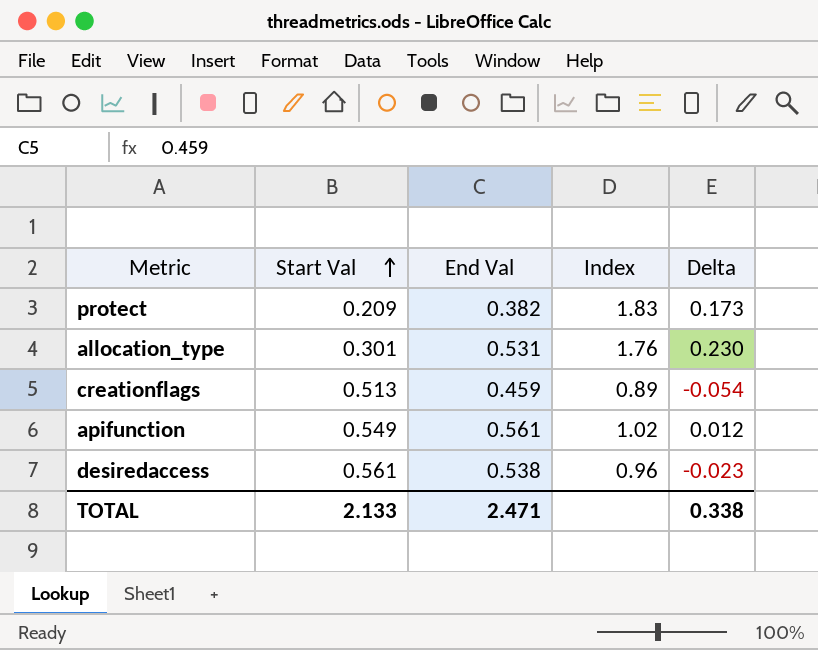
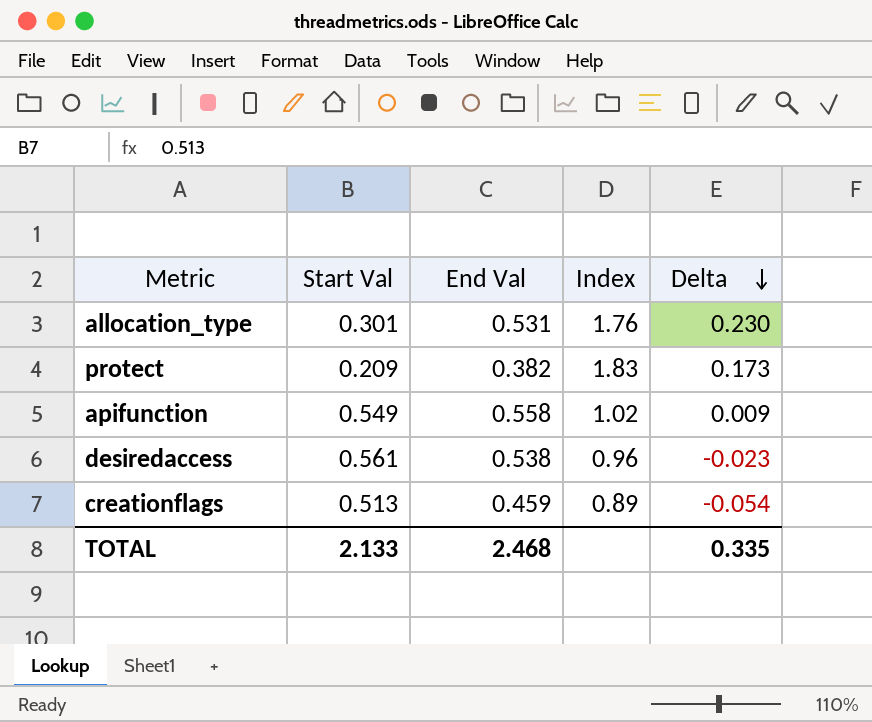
row order: Start Val ascending -> Delta descending
apifunction | End Val: 0.561 -> 0.558
apifunction | Delta: 0.012 -> 0.009
TOTAL | End Val: 2.471 -> 2.468
TOTAL | Delta: 0.338 -> 0.335

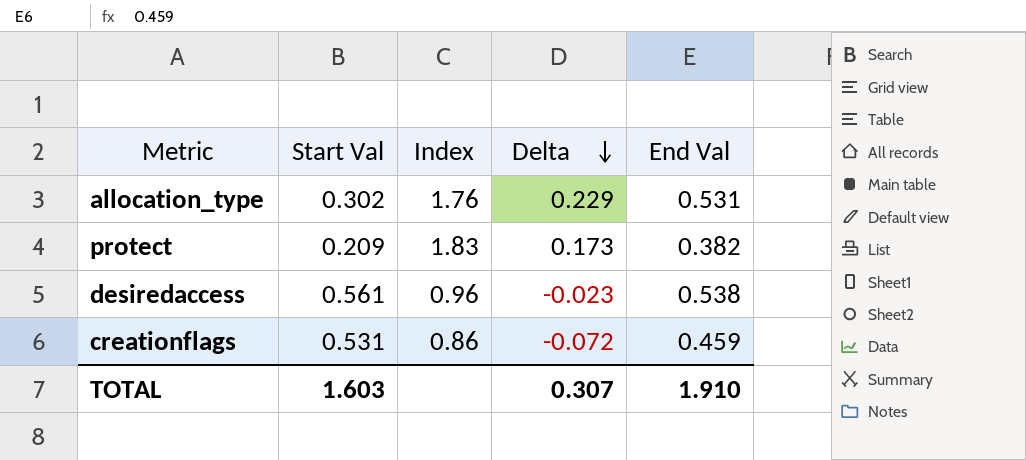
column End Val | position: 3 -> 5
row apifunction: 0.549 | 0.558 | 1.02 | 0.009 -> none
allocation_type | Start Val: 0.301 -> 0.302
allocation_type | Delta: 0.230 -> 0.229
creationflags | Start Val: 0.513 -> 0.531
creationflags | Index: 0.89 -> 0.86
creationflags | Delta: -0.054 -> -0.072
TOTAL | Start Val: 2.133 -> 1.603
TOTAL | Delta: 0.335 -> 0.307
TOTAL | End Val: 2.468 -> 1.910

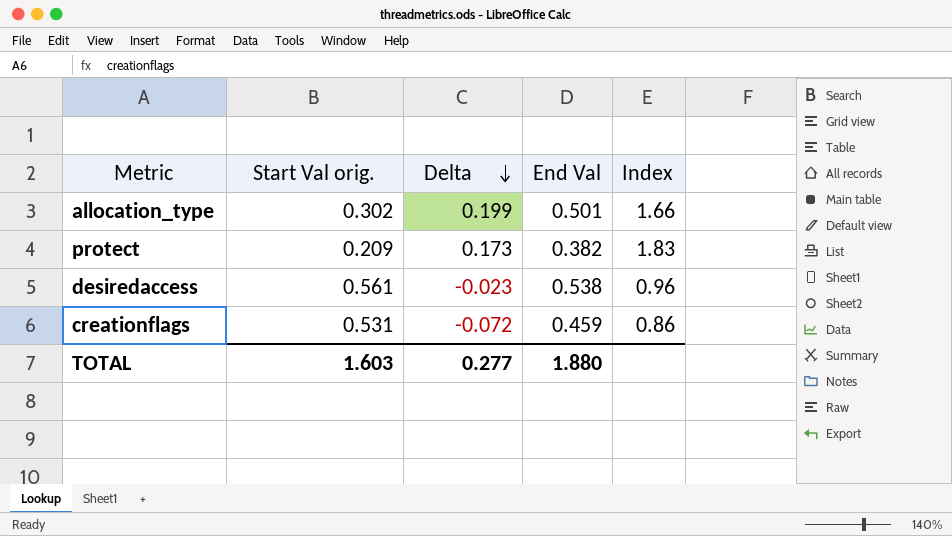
column name: Start Val -> Start Val orig.
column Index | position: 3 -> 5
allocation_type | Delta: 0.229 -> 0.199
allocation_type | End Val: 0.531 -> 0.501
allocation_type | Index: 1.76 -> 1.66
TOTAL | Delta: 0.307 -> 0.277
TOTAL | End Val: 1.910 -> 1.880

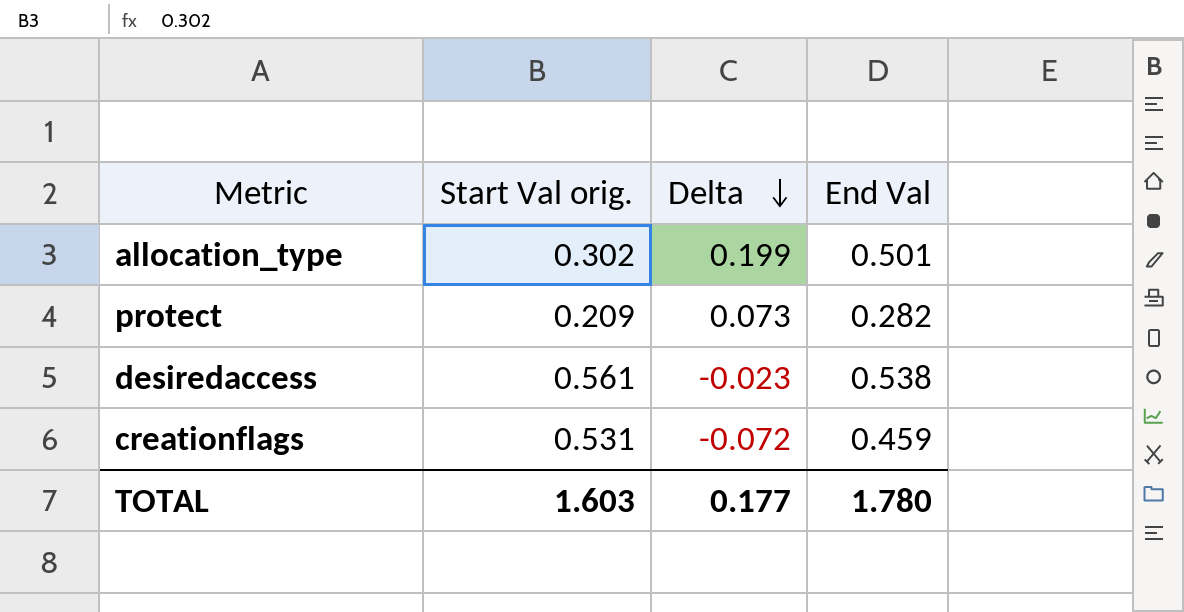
column Index | formula: [End Val] / [Start Val orig.] -> none
protect | Delta: 0.173 -> 0.073
protect | End Val: 0.382 -> 0.282
TOTAL | Delta: 0.277 -> 0.177
TOTAL | End Val: 1.880 -> 1.780

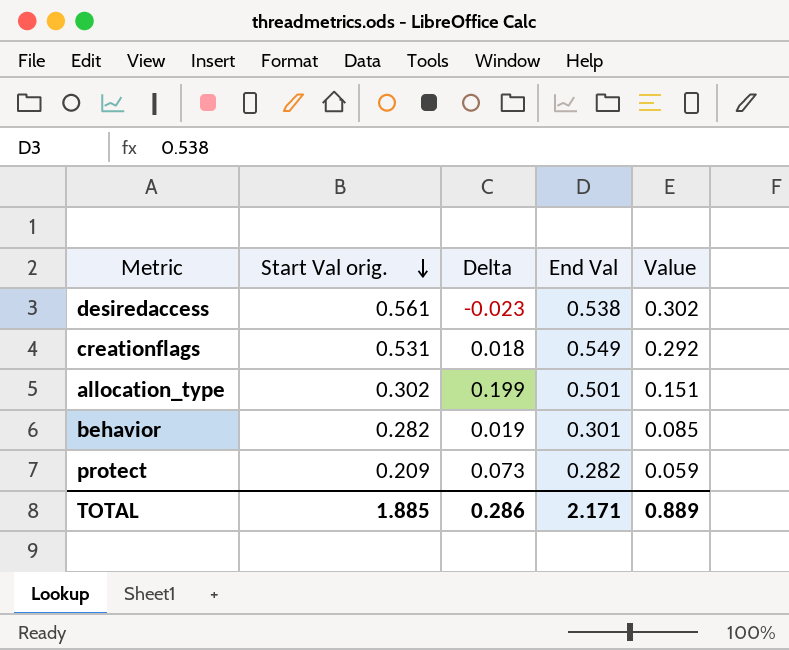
row order: Delta descending -> Start Val orig. descending
column Value | formula: none -> [Start Val orig.] * [End Val]
creationflags | Delta: -0.072 -> 0.018
creationflags | End Val: 0.459 -> 0.549
row behavior: none -> 0.282 | 0.019 | 0.301 | 0.085
TOTAL | Start Val orig.: 1.603 -> 1.885
TOTAL | Delta: 0.177 -> 0.286
TOTAL | End Val: 1.780 -> 2.171

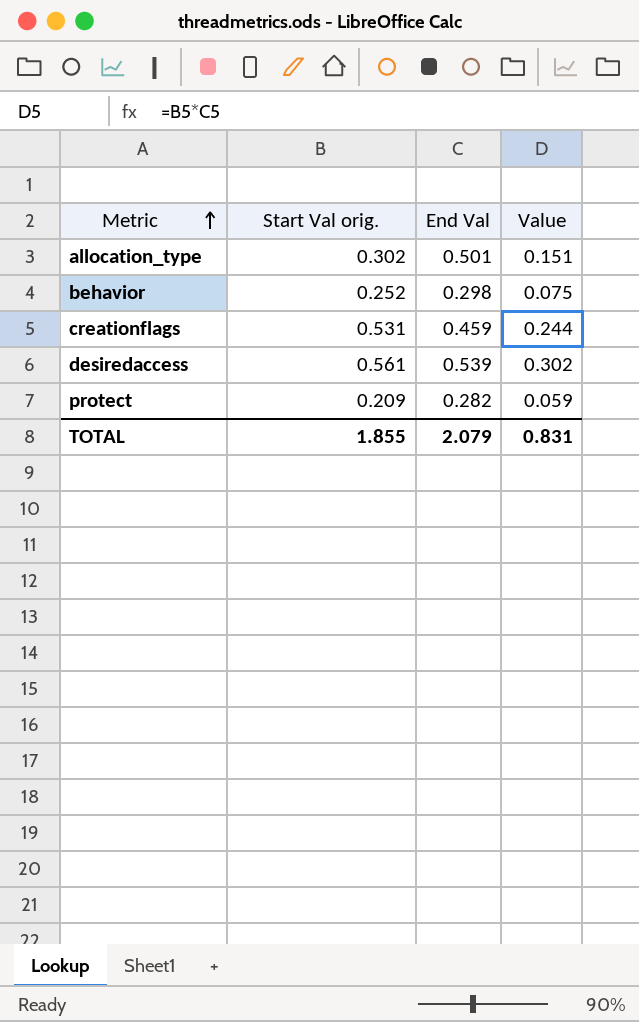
row order: Start Val orig. descending -> Metric ascending
column Delta | formula: [End Val] - [Start Val orig.] -> none
behavior | Start Val orig.: 0.282 -> 0.252
behavior | End Val: 0.301 -> 0.298
behavior | Value: 0.085 -> 0.075
creationflags | End Val: 0.549 -> 0.459
creationflags | Value: 0.292 -> 0.244
desiredaccess | End Val: 0.538 -> 0.539
TOTAL | Start Val orig.: 1.885 -> 1.855
TOTAL | End Val: 2.171 -> 2.079
TOTAL | Value: 0.889 -> 0.831

